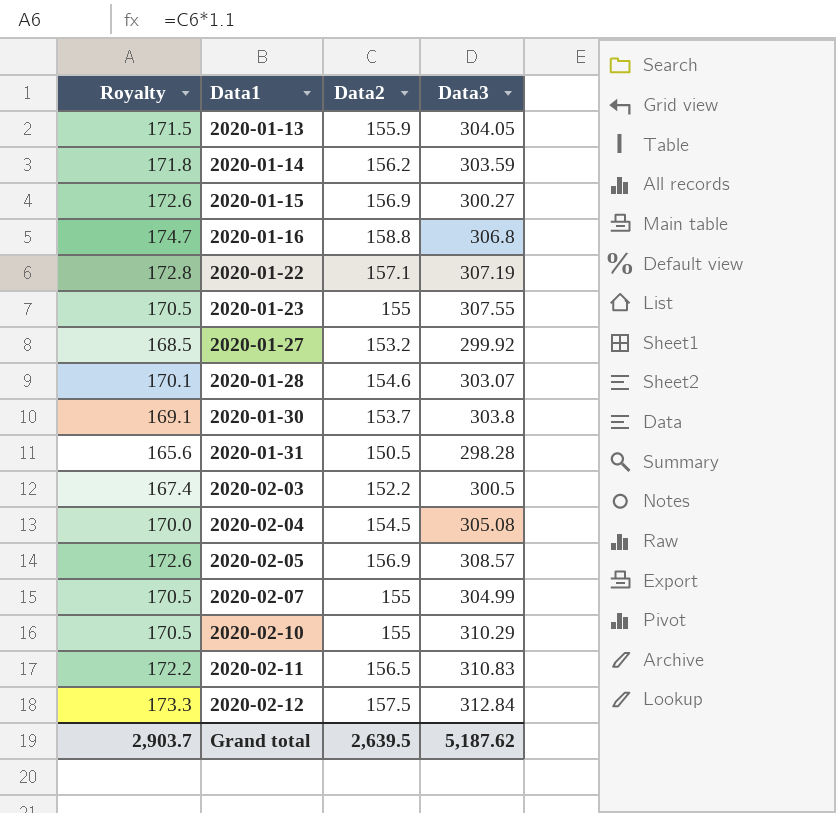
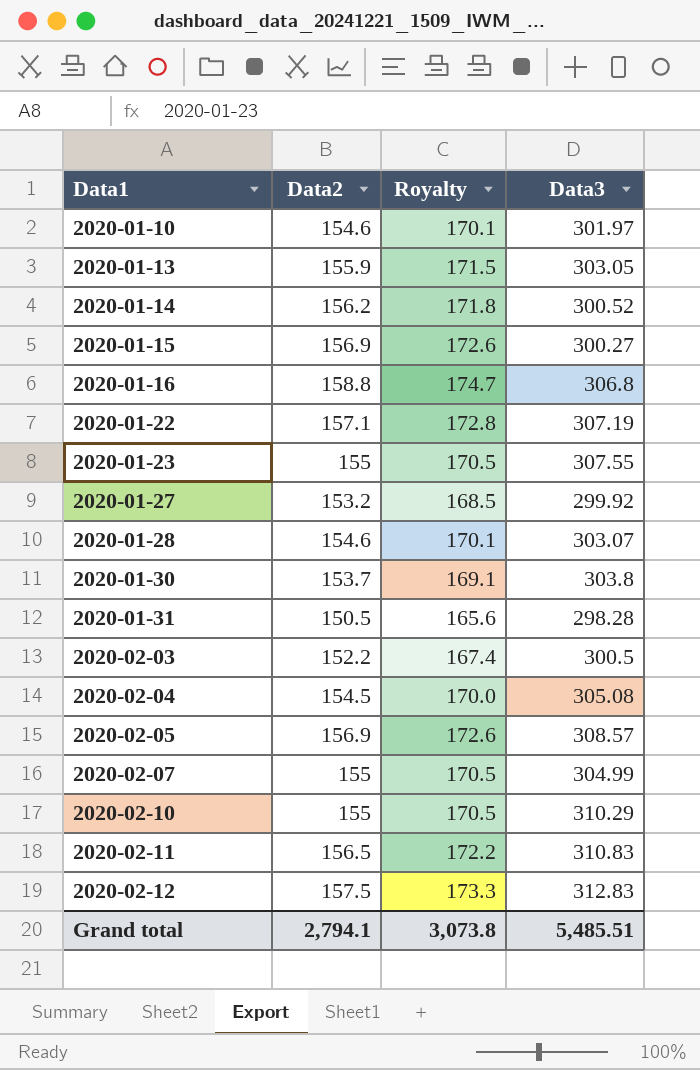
column Royalty | position: 1 -> 3
row 2020-01-10: none -> 154.6 | 170.1 | 301.97
2020-01-13 | Data3: 304.05 -> 303.05
2020-01-14 | Data3: 303.59 -> 300.52
2020-02-12 | Data3: 312.84 -> 312.83
Grand total | Data2: 2,639.5 -> 2,794.1
Grand total | Royalty: 2,903.7 -> 3,073.8
Grand total | Data3: 5,187.62 -> 5,485.51

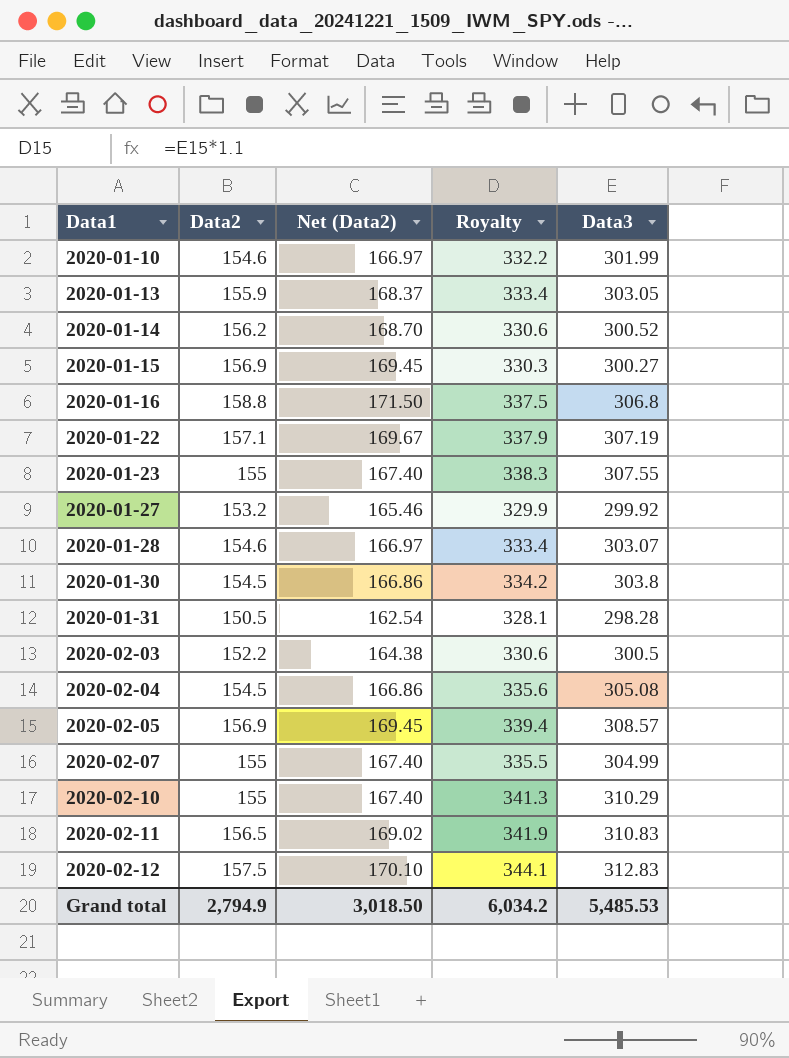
column Net (Data2) | formula: none -> [Data2] * 1.08
column Royalty | formula: [Data2] * 1.1 -> [Data3] * 1.1
2020-01-10 | Data3: 301.97 -> 301.99
2020-01-30 | Data2: 153.7 -> 154.5
Grand total | Data2: 2,794.1 -> 2,794.9
Grand total | Royalty: 3,073.8 -> 6,034.2
Grand total | Data3: 5,485.51 -> 5,485.53

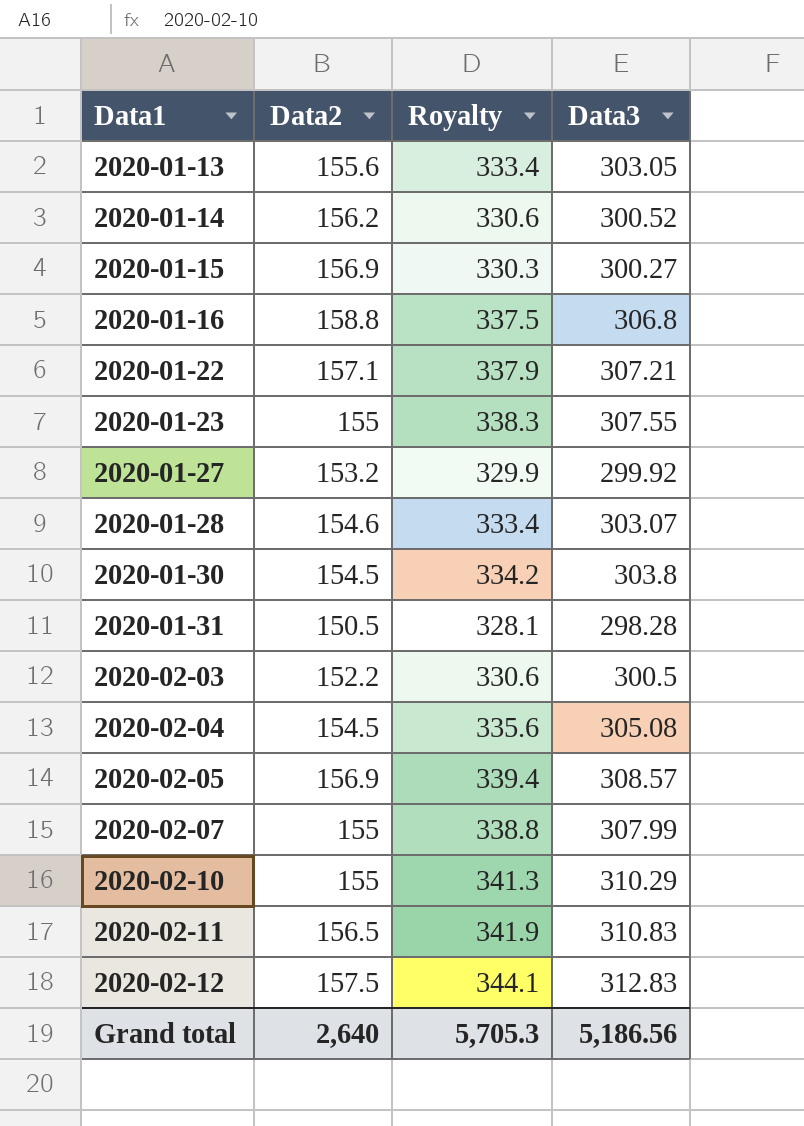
column Net (Data2) | formula: [Data2] * 1.08 -> none
row 2020-01-10: 154.6 | 166.97 | 332.2 | 301.99 -> none
2020-01-13 | Data2: 155.9 -> 155.6
2020-01-22 | Data3: 307.19 -> 307.21
2020-02-07 | Royalty: 335.5 -> 338.8
2020-02-07 | Data3: 304.99 -> 307.99
Grand total | Data2: 2,794.9 -> 2,640
Grand total | Royalty: 6,034.2 -> 5,705.3
Grand total | Data3: 5,485.53 -> 5,186.56

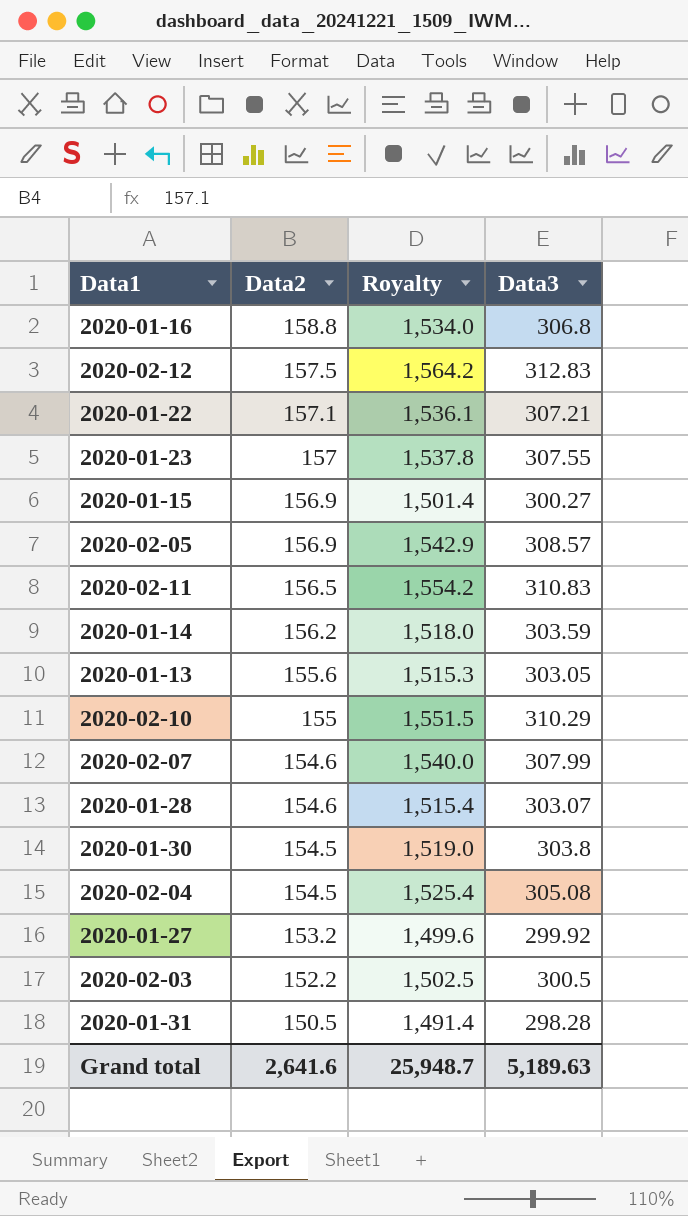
row order: Data1 ascending -> Data2 descending
column Royalty | formula: [Data3] * 1.1 -> [Data3] * 5
2020-01-23 | Data2: 155 -> 157
2020-01-14 | Data3: 300.52 -> 303.59
2020-02-07 | Data2: 155 -> 154.6
Grand total | Data2: 2,640 -> 2,641.6
Grand total | Royalty: 5,705.3 -> 25,948.7
Grand total | Data3: 5,186.56 -> 5,189.63

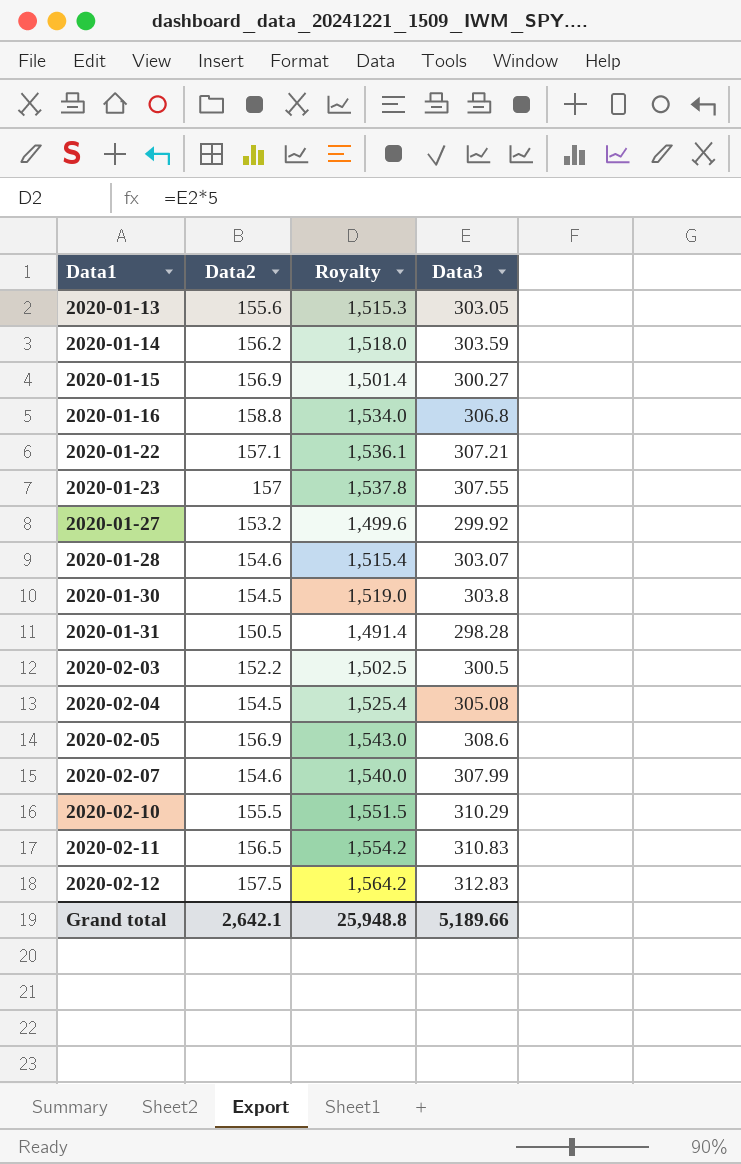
row order: Data2 descending -> Data1 ascending
2020-02-05 | Royalty: 1,542.9 -> 1,543.0
2020-02-05 | Data3: 308.57 -> 308.6
2020-02-10 | Data2: 155 -> 155.5
Grand total | Data2: 2,641.6 -> 2,642.1
Grand total | Royalty: 25,948.7 -> 25,948.8
Grand total | Data3: 5,189.63 -> 5,189.66

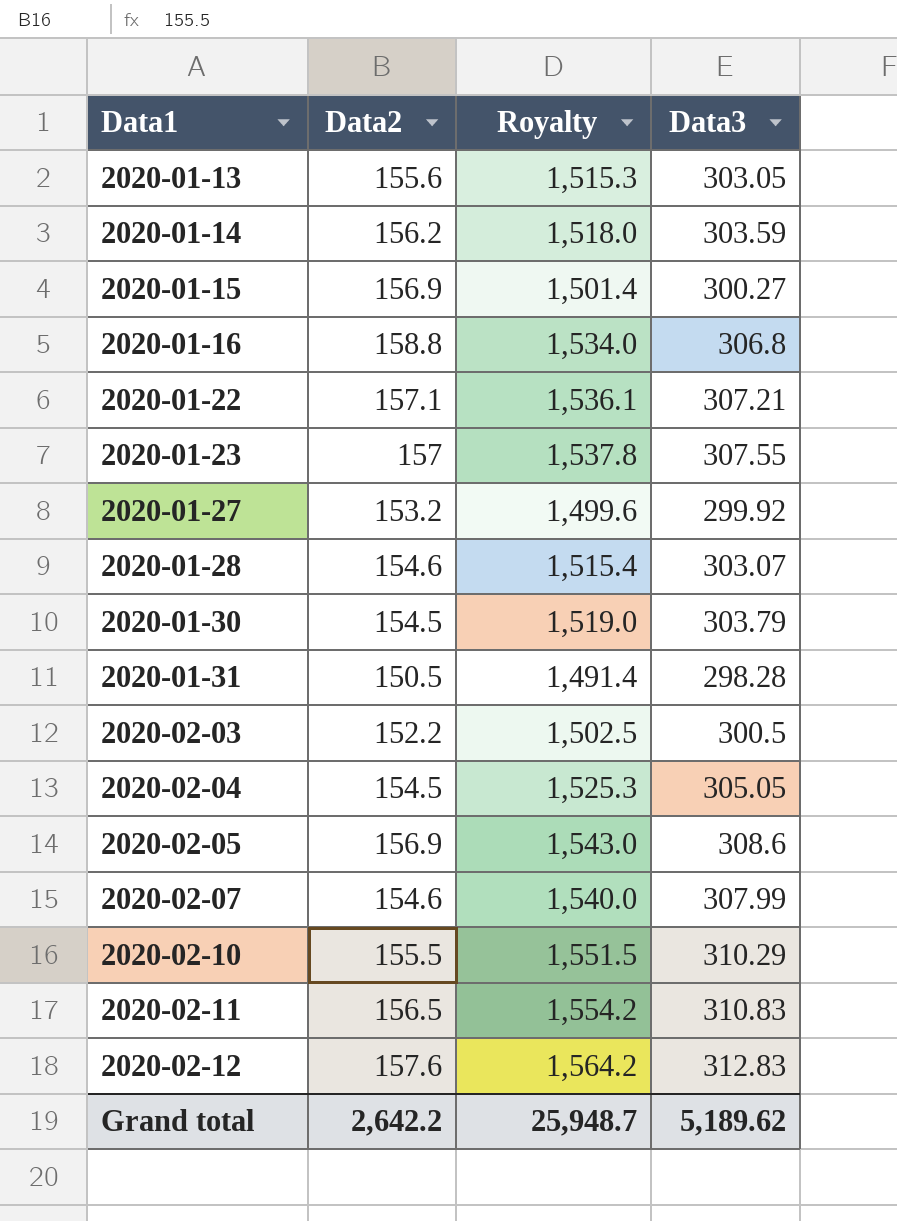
2020-01-30 | Data3: 303.8 -> 303.79
2020-02-04 | Royalty: 1,525.4 -> 1,525.3
2020-02-04 | Data3: 305.08 -> 305.05
2020-02-12 | Data2: 157.5 -> 157.6
Grand total | Data2: 2,642.1 -> 2,642.2
Grand total | Royalty: 25,948.8 -> 25,948.7
Grand total | Data3: 5,189.66 -> 5,189.62

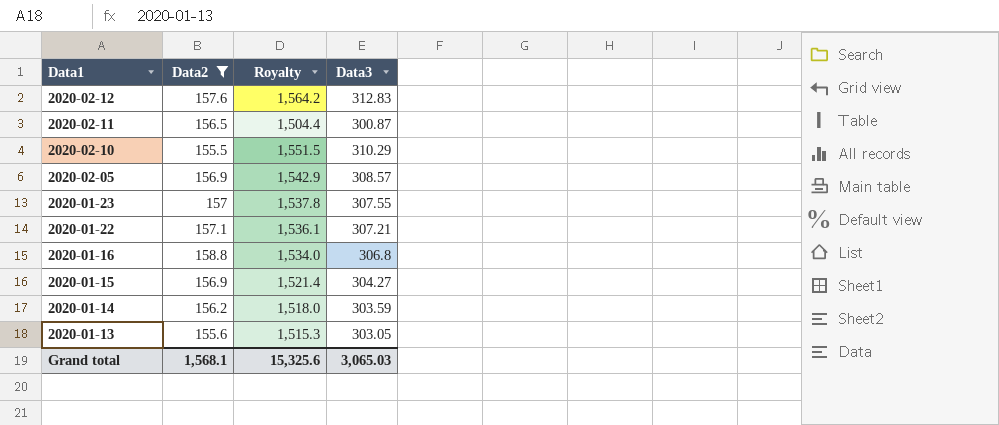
filter: none -> Data2 >= 155.5
row order: Data1 ascending -> Data1 descending
2020-02-11 | Royalty: 1,554.2 -> 1,504.4
2020-02-11 | Data3: 310.83 -> 300.87
2020-02-05 | Royalty: 1,543.0 -> 1,542.9
2020-02-05 | Data3: 308.6 -> 308.57
2020-01-15 | Royalty: 1,501.4 -> 1,521.4
2020-01-15 | Data3: 300.27 -> 304.27
Grand total | Data2: 2,642.2 -> 1,568.1
Grand total | Royalty: 25,948.7 -> 15,325.6
Grand total | Data3: 5,189.62 -> 3,065.03

